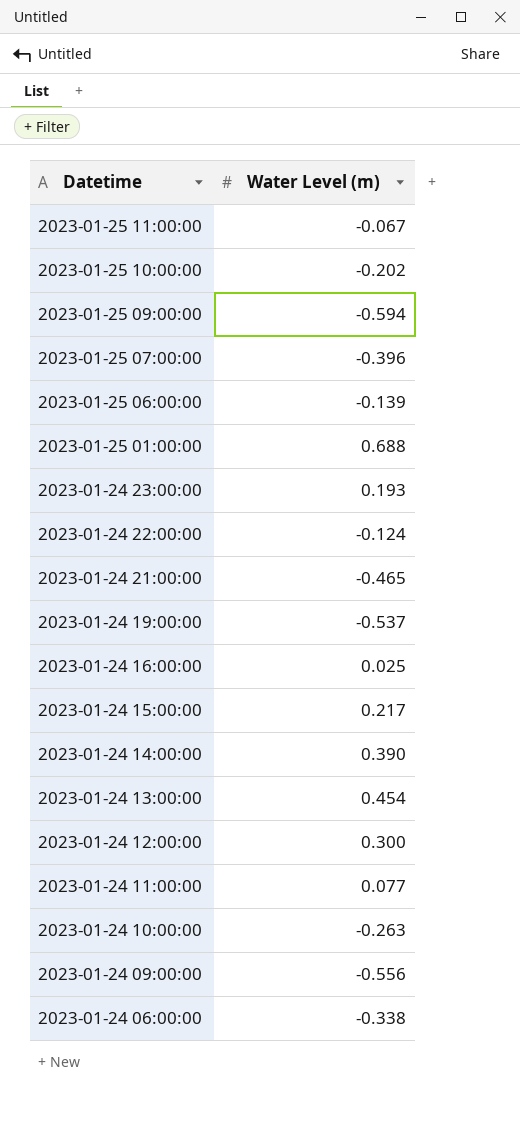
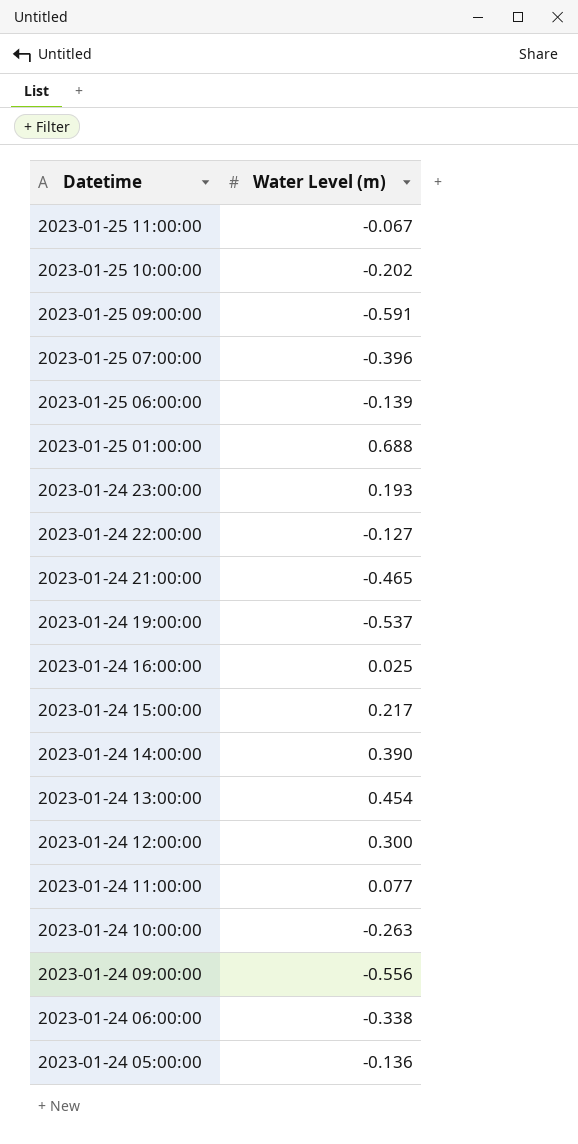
2023-01-25 09:00:00 | Water Level (m): -0.594 -> -0.591
2023-01-24 22:00:00 | Water Level (m): -0.124 -> -0.127
row 2023-01-24 05:00:00: none -> -0.136

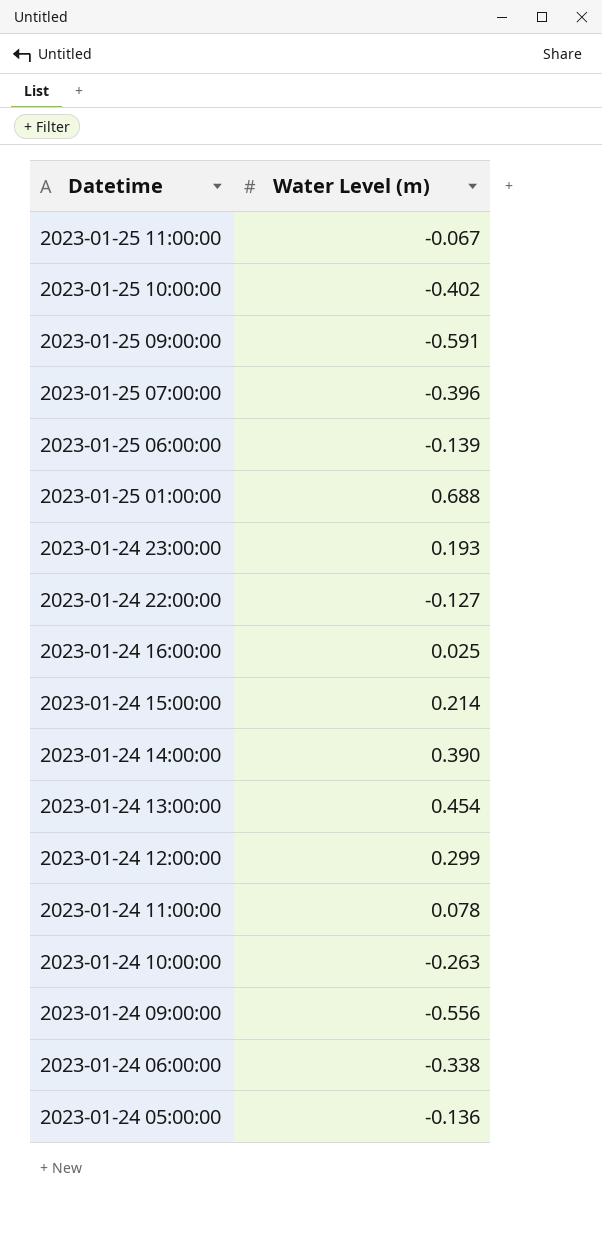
row 2023-01-24 21:00:00: -0.465 -> none
row 2023-01-24 19:00:00: -0.537 -> none
2023-01-25 10:00:00 | Water Level (m): -0.202 -> -0.402
2023-01-24 15:00:00 | Water Level (m): 0.217 -> 0.214
2023-01-24 12:00:00 | Water Level (m): 0.300 -> 0.299
2023-01-24 11:00:00 | Water Level (m): 0.077 -> 0.078

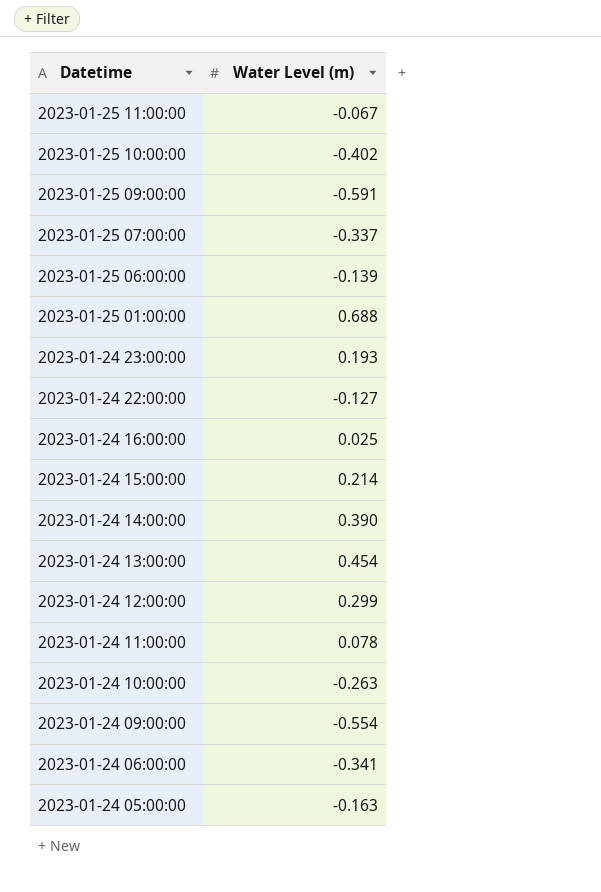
2023-01-25 07:00:00 | Water Level (m): -0.396 -> -0.337
2023-01-24 09:00:00 | Water Level (m): -0.556 -> -0.554
2023-01-24 06:00:00 | Water Level (m): -0.338 -> -0.341
2023-01-24 05:00:00 | Water Level (m): -0.136 -> -0.163

